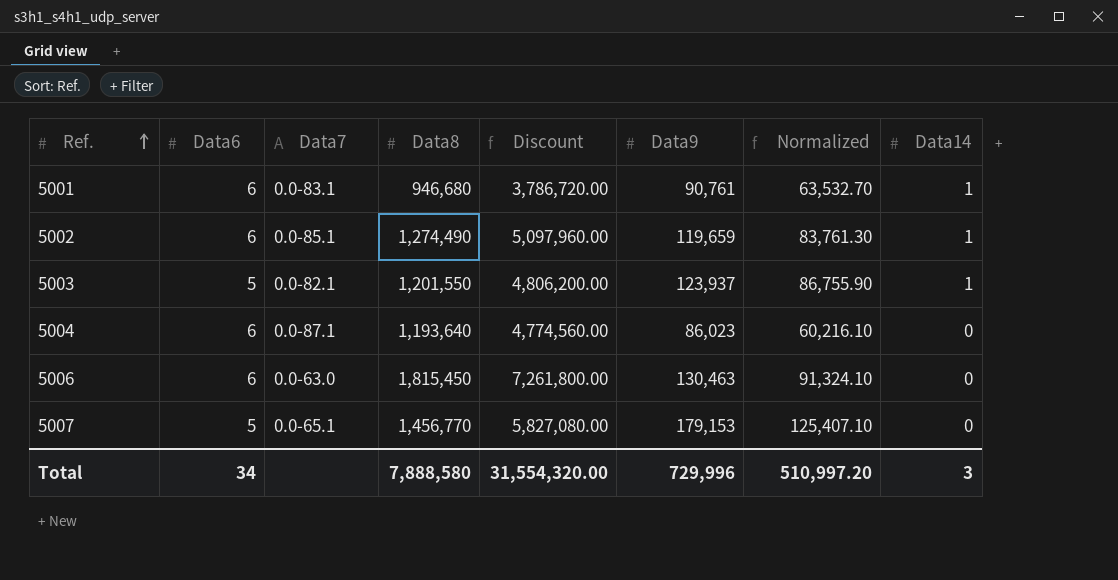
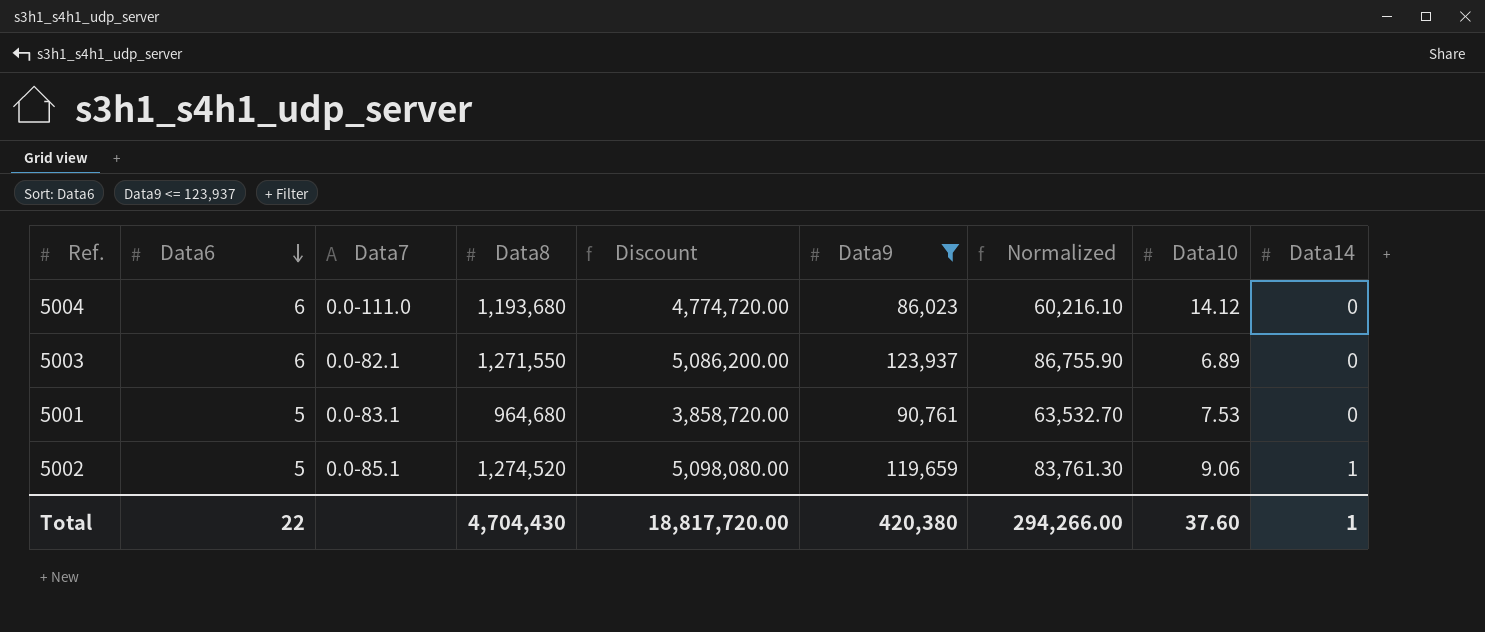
filter: none -> Data9 <= 123,937
row order: Ref. ascending -> Data6 descending
column Data10 | position: none -> 8
5004 | Data7: 0.0-87.1 -> 0.0-111.0
5004 | Data8: 1,193,640 -> 1,193,680
5004 | Discount: 4,774,560.00 -> 4,774,720.00
5003 | Data6: 5 -> 6
5003 | Data8: 1,201,550 -> 1,271,550
5003 | Discount: 4,806,200.00 -> 5,086,200.00
5003 | Data14: 1 -> 0
5001 | Data6: 6 -> 5
5001 | Data8: 946,680 -> 964,680
5001 | Discount: 3,786,720.00 -> 3,858,720.00
5001 | Data14: 1 -> 0
5002 | Data6: 6 -> 5
5002 | Data8: 1,274,490 -> 1,274,520
5002 | Discount: 5,097,960.00 -> 5,098,080.00
Total | Data6: 34 -> 22
Total | Data8: 7,888,580 -> 4,704,430
Total | Discount: 31,554,320.00 -> 18,817,720.00
Total | Data9: 729,996 -> 420,380
Total | Normalized: 510,997.20 -> 294,266.00
Total | Data14: 3 -> 1

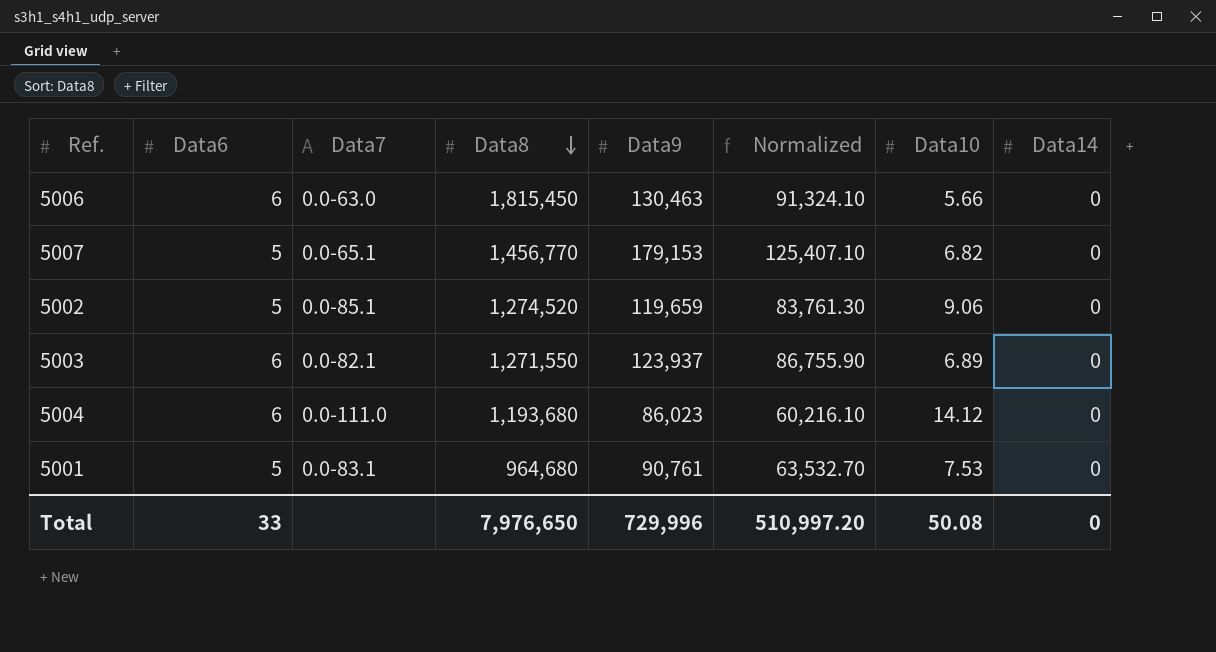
filter: Data9 <= 123,937 -> none
row order: Data6 descending -> Data8 descending
column Discount | formula: [Data8] * 4 -> none
5002 | Data14: 1 -> 0
Total | Data6: 22 -> 33
Total | Data8: 4,704,430 -> 7,976,650
Total | Data9: 420,380 -> 729,996
Total | Normalized: 294,266.00 -> 510,997.20
Total | Data10: 37.60 -> 50.08
Total | Data14: 1 -> 0

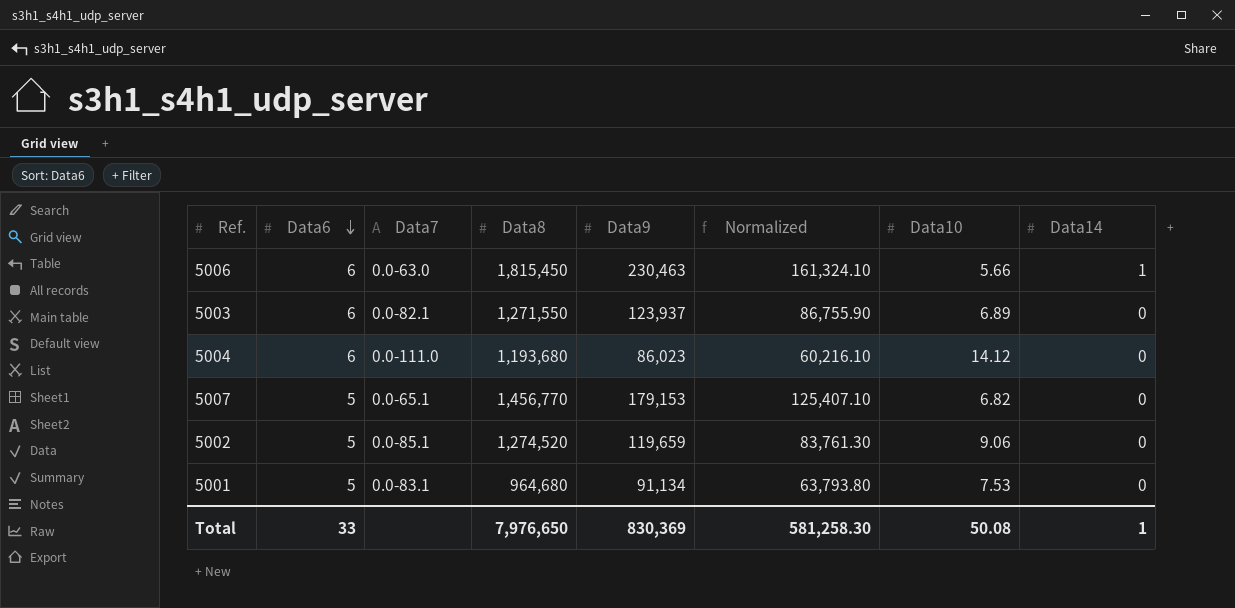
row order: Data8 descending -> Data6 descending
5006 | Data9: 130,463 -> 230,463
5006 | Normalized: 91,324.10 -> 161,324.10
5006 | Data14: 0 -> 1
5001 | Data9: 90,761 -> 91,134
5001 | Normalized: 63,532.70 -> 63,793.80
Total | Data9: 729,996 -> 830,369
Total | Normalized: 510,997.20 -> 581,258.30
Total | Data14: 0 -> 1

